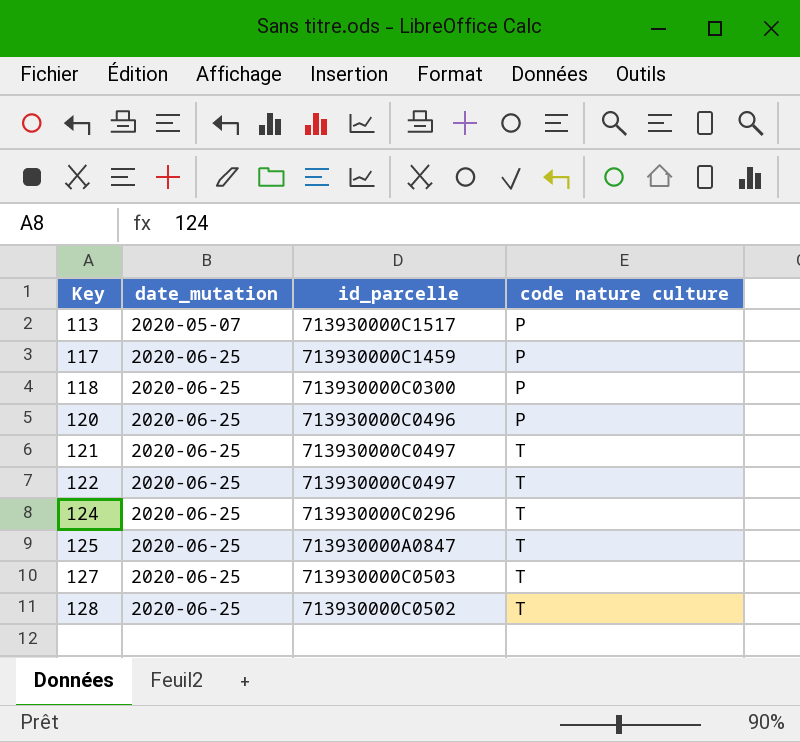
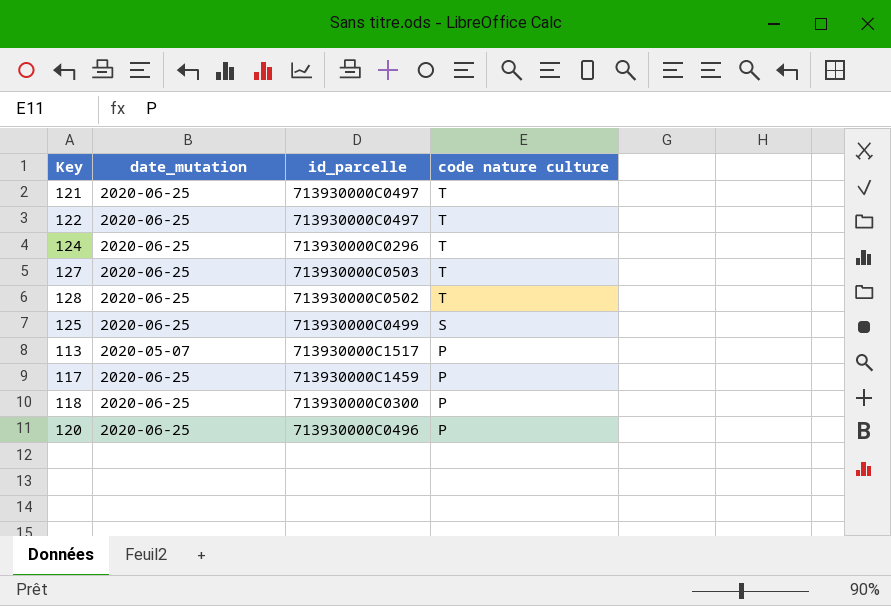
row order: Key ascending -> code nature culture descending
125 | id_parcelle: 713930000A0847 -> 713930000C0499
125 | code nature culture: T -> S

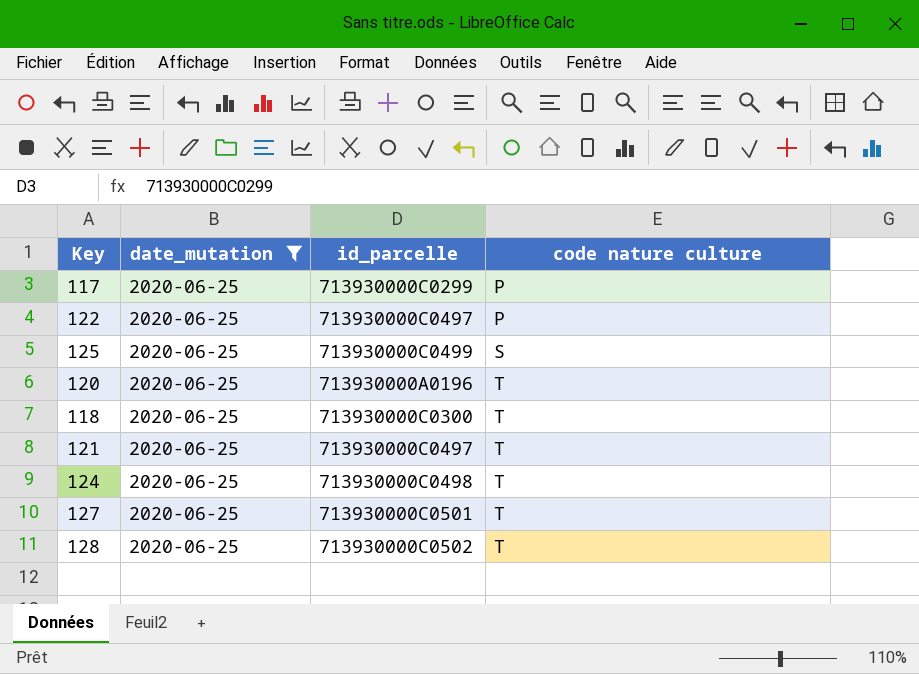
filter: none -> date_mutation = 2020-06-25
row order: code nature culture descending -> code nature culture ascending
117 | id_parcelle: 713930000C1459 -> 713930000C0299
122 | code nature culture: T -> P
120 | id_parcelle: 713930000C0496 -> 713930000A0196
120 | code nature culture: P -> T
118 | code nature culture: P -> T
124 | id_parcelle: 713930000C0296 -> 713930000C0498
127 | id_parcelle: 713930000C0503 -> 713930000C0501

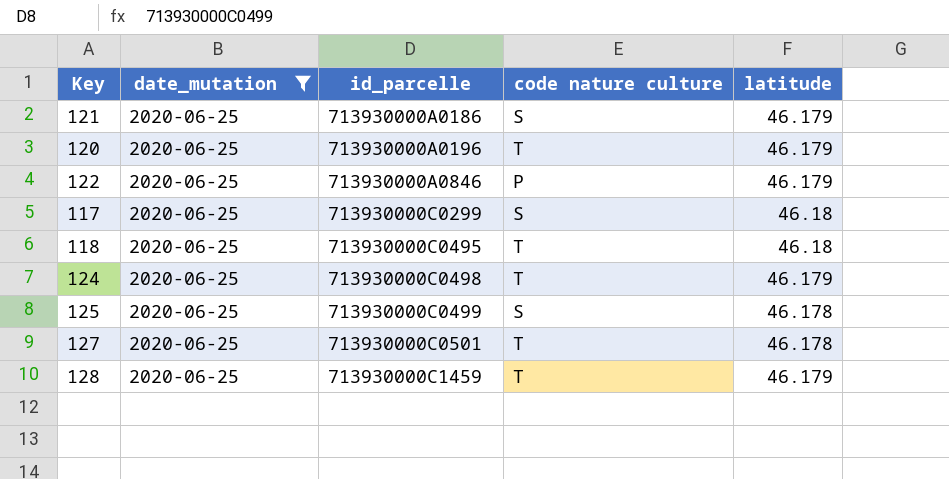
row order: code nature culture ascending -> id_parcelle ascending
column latitude | position: none -> 5
121 | id_parcelle: 713930000C0497 -> 713930000A0186
121 | code nature culture: T -> S
122 | id_parcelle: 713930000C0497 -> 713930000A0846
117 | code nature culture: P -> S
118 | id_parcelle: 713930000C0300 -> 713930000C0495
128 | id_parcelle: 713930000C0502 -> 713930000C1459

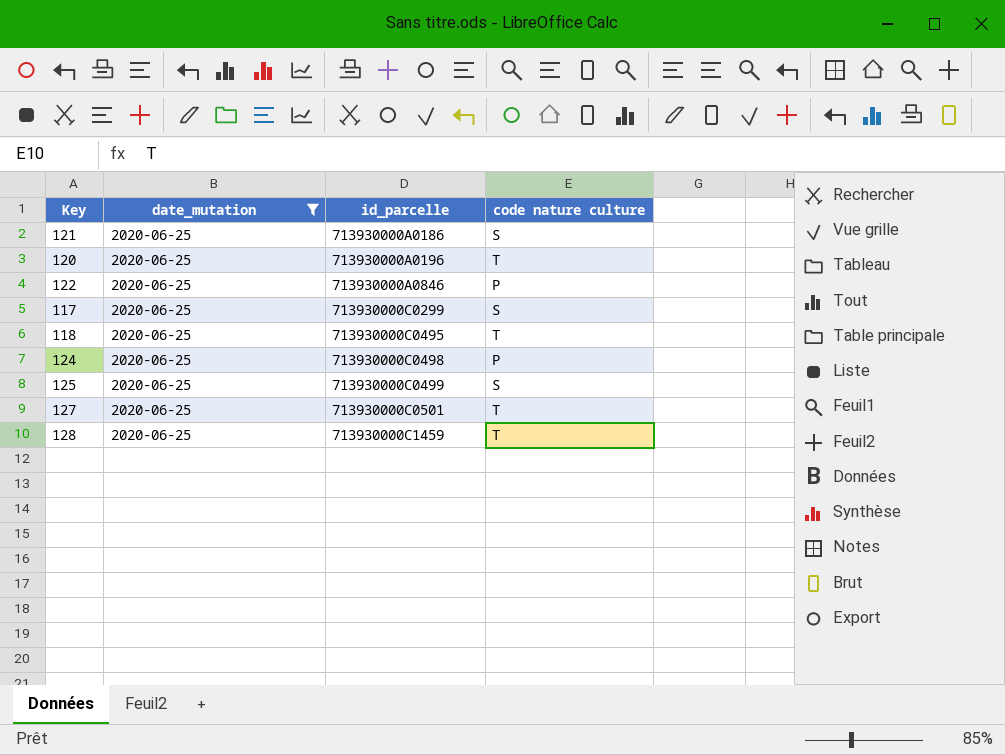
column latitude | position: 5 -> none
124 | code nature culture: T -> P

